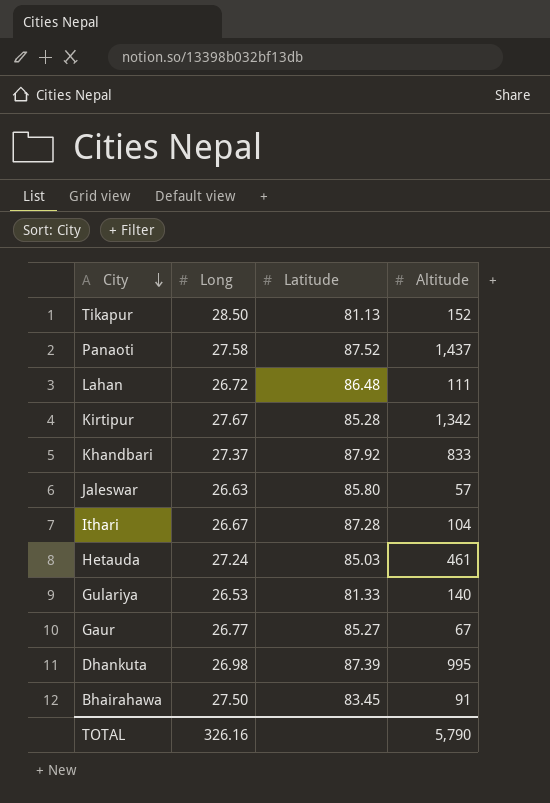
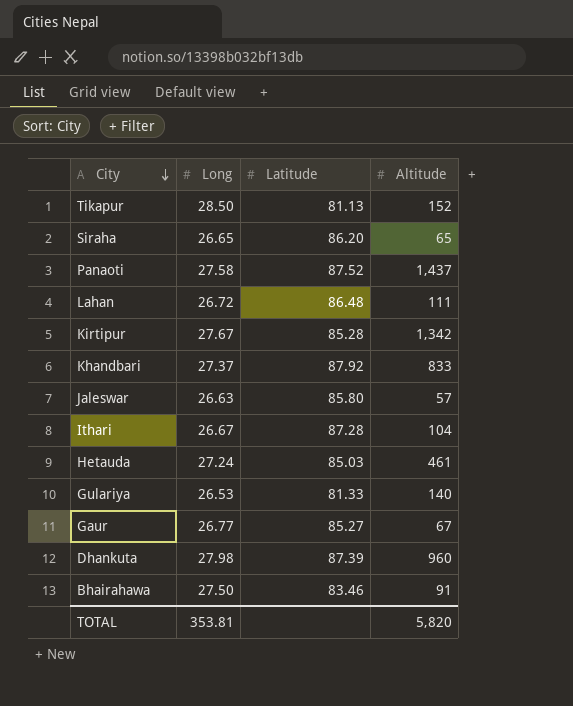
row Siraha: none -> 26.65 | 86.20 | 65
Dhankuta | Long: 26.98 -> 27.98
Dhankuta | Altitude: 995 -> 960
Bhairahawa | Latitude: 83.45 -> 83.46
TOTAL | Long: 326.16 -> 353.81
TOTAL | Altitude: 5,790 -> 5,820

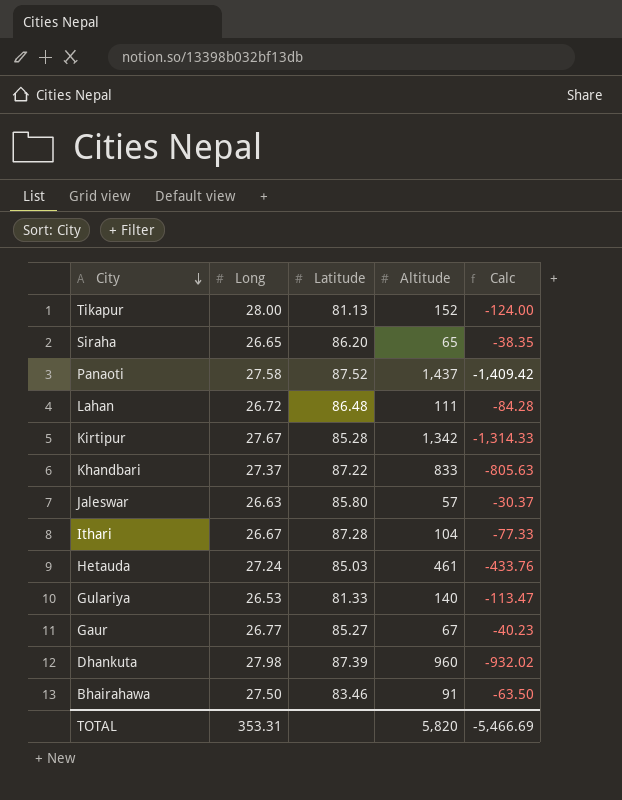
column Calc | formula: none -> [Long] - [Altitude]
Tikapur | Long: 28.50 -> 28.00
Khandbari | Latitude: 87.92 -> 87.22
TOTAL | Long: 353.81 -> 353.31

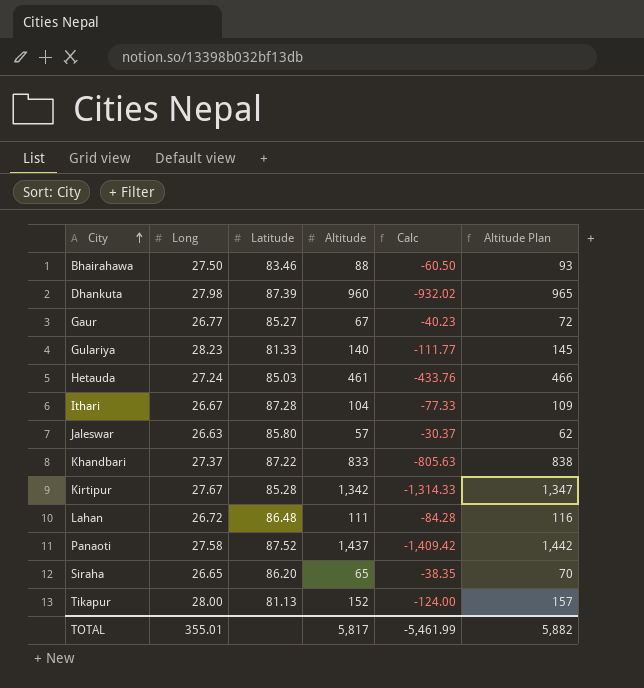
row order: City descending -> City ascending
column Altitude Plan | formula: none -> [Altitude] + 5
Bhairahawa | Altitude: 91 -> 88
Bhairahawa | Calc: -63.50 -> -60.50
Gulariya | Long: 26.53 -> 28.23
Gulariya | Calc: -113.47 -> -111.77
TOTAL | Long: 353.31 -> 355.01
TOTAL | Altitude: 5,820 -> 5,817
TOTAL | Calc: -5,466.69 -> -5,461.99

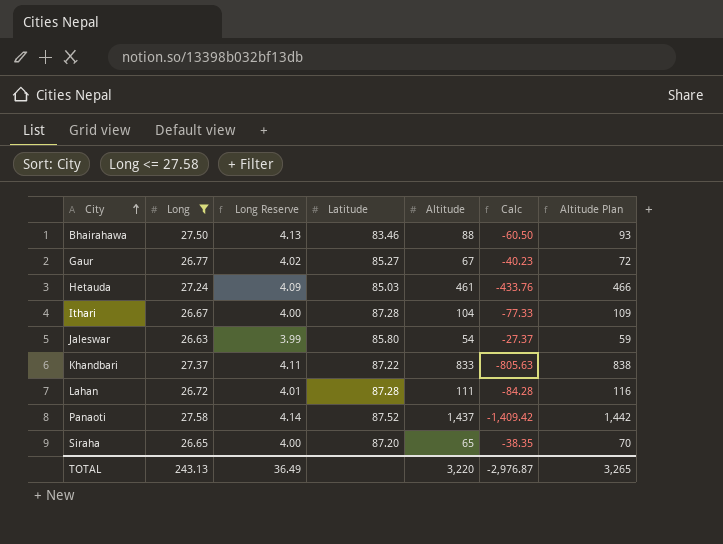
filter: none -> Long <= 27.58
column Long Reserve | formula: none -> [Long] * 0.15
Jaleswar | Altitude: 57 -> 54
Jaleswar | Calc: -30.37 -> -27.37
Jaleswar | Altitude Plan: 62 -> 59
Lahan | Latitude: 86.48 -> 87.28
Siraha | Latitude: 86.20 -> 87.20
TOTAL | Long: 355.01 -> 243.13
TOTAL | Altitude: 5,817 -> 3,220
TOTAL | Calc: -5,461.99 -> -2,976.87
TOTAL | Altitude Plan: 5,882 -> 3,265

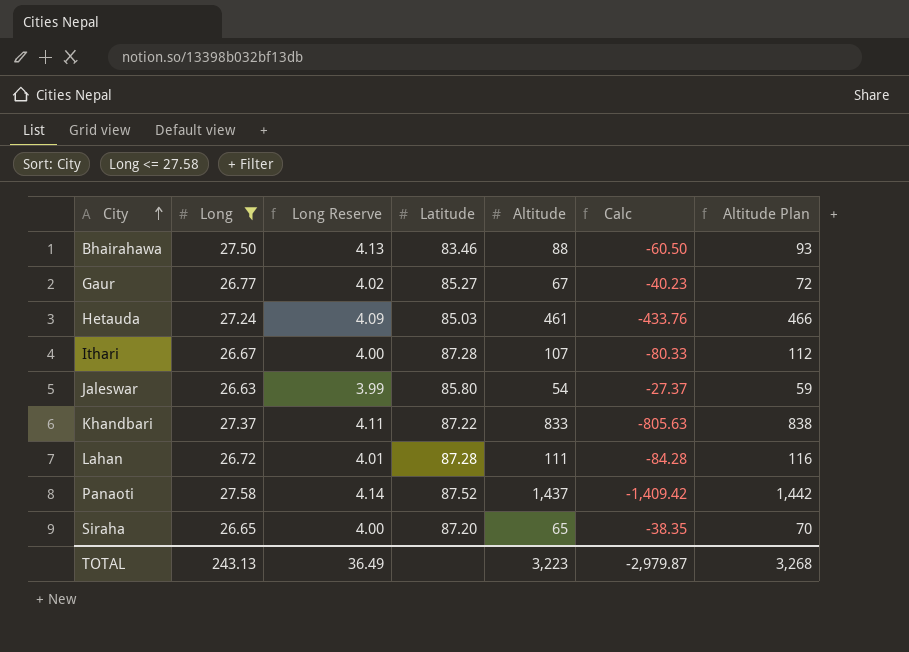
Ithari | Altitude: 104 -> 107
Ithari | Calc: -77.33 -> -80.33
Ithari | Altitude Plan: 109 -> 112
TOTAL | Altitude: 3,220 -> 3,223
TOTAL | Calc: -2,976.87 -> -2,979.87
TOTAL | Altitude Plan: 3,265 -> 3,268

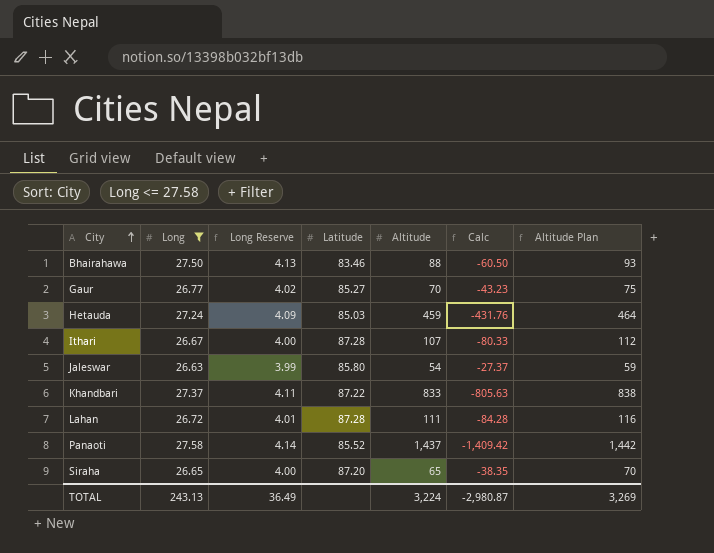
Gaur | Altitude: 67 -> 70
Gaur | Calc: -40.23 -> -43.23
Gaur | Altitude Plan: 72 -> 75
Hetauda | Altitude: 461 -> 459
Hetauda | Calc: -433.76 -> -431.76
Hetauda | Altitude Plan: 466 -> 464
Panaoti | Latitude: 87.52 -> 85.52
TOTAL | Altitude: 3,223 -> 3,224
TOTAL | Calc: -2,979.87 -> -2,980.87
TOTAL | Altitude Plan: 3,268 -> 3,269

